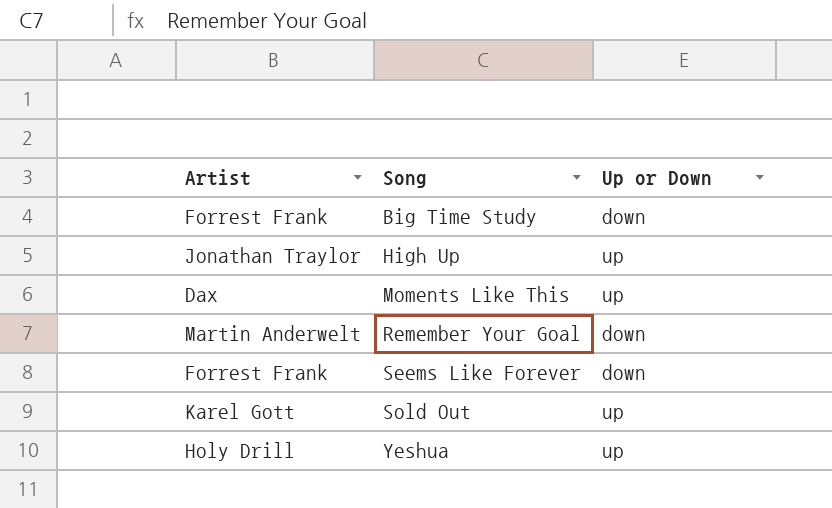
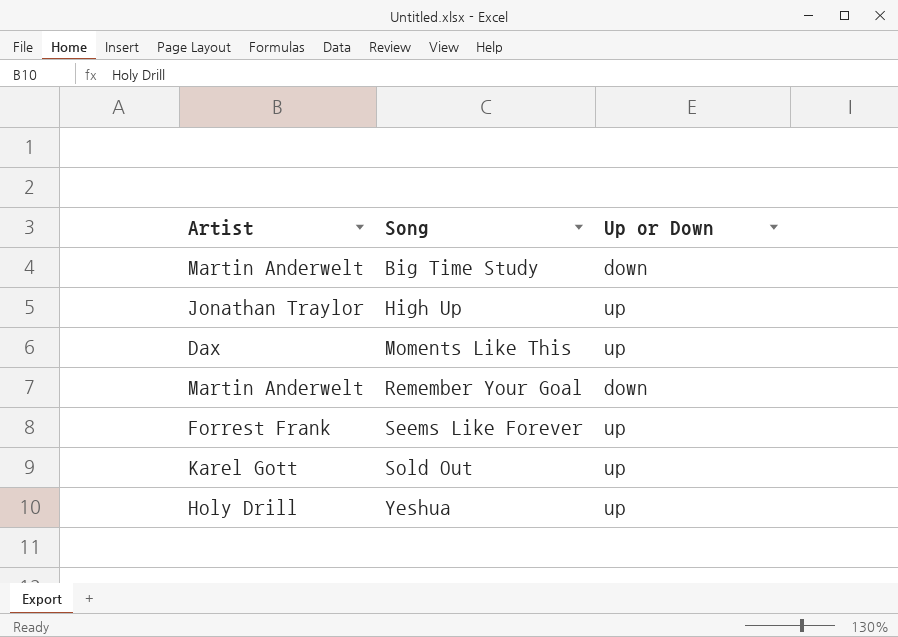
Big Time Study | Artist: Forrest Frank -> Martin Anderwelt
Seems Like Forever | Up or Down: down -> up

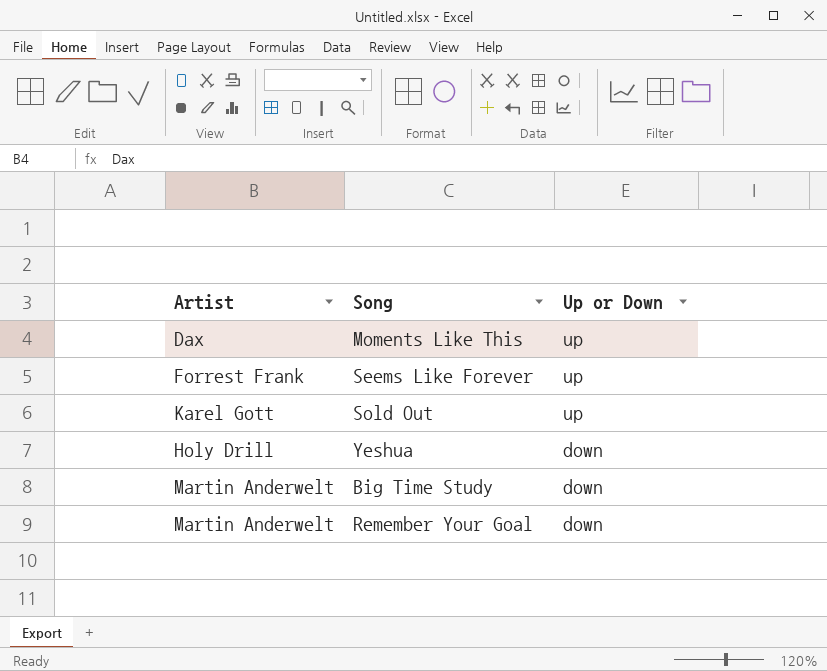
row order: Song ascending -> Up or Down descending
row High Up: Jonathan Traylor | up -> none
Yeshua | Up or Down: up -> down

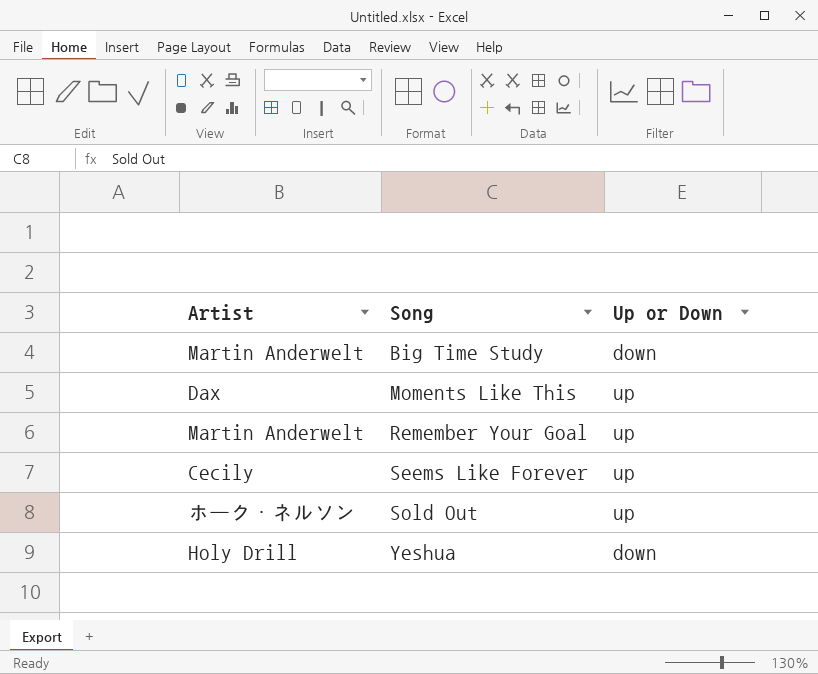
row order: Up or Down descending -> Song ascending
Remember Your Goal | Up or Down: down -> up
Seems Like Forever | Artist: Forrest Frank -> Cecily
Sold Out | Artist: Karel Gott -> ホーク・ネルソン

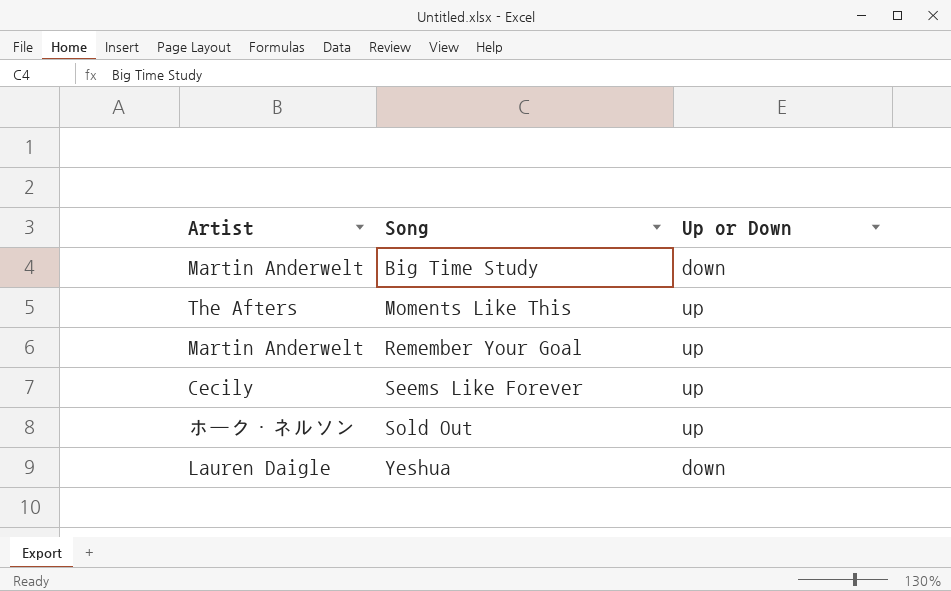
Moments Like This | Artist: Dax -> The Afters
Yeshua | Artist: Holy Drill -> Lauren Daigle

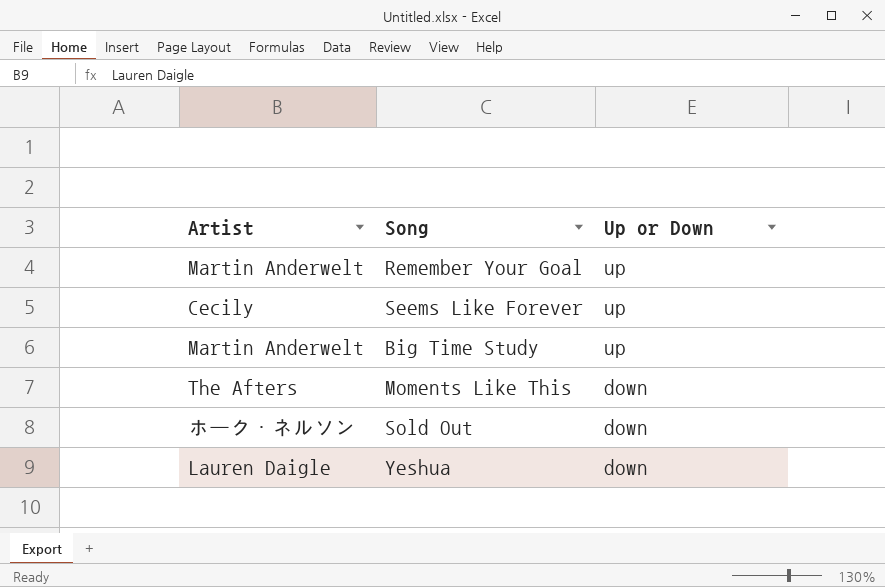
row order: Song ascending -> Up or Down descending
Big Time Study | Up or Down: down -> up
Moments Like This | Up or Down: up -> down
Sold Out | Up or Down: up -> down

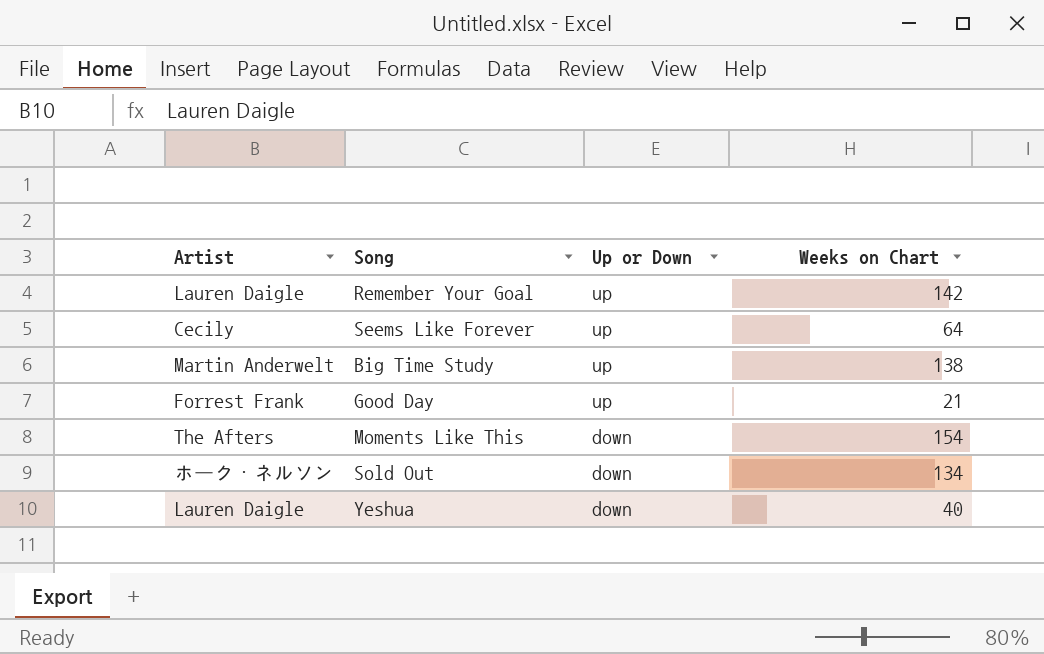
column Weeks on Chart | position: none -> 4
Remember Your Goal | Artist: Martin Anderwelt -> Lauren Daigle
row Good Day: none -> Forrest Frank | up | 21

